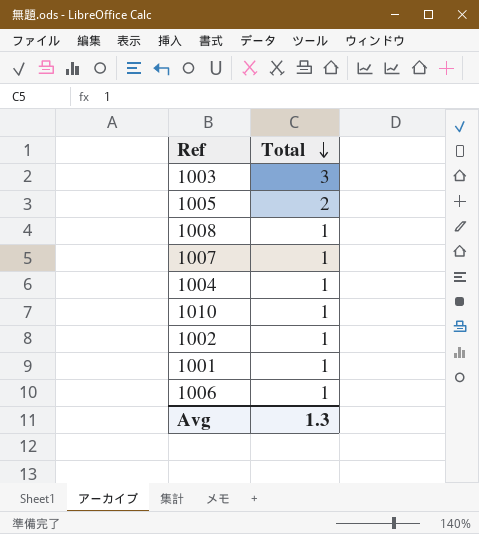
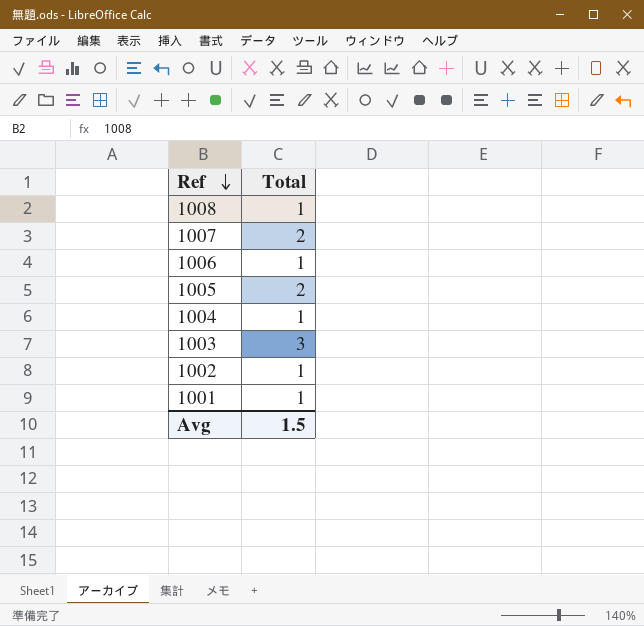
row order: Total descending -> Ref descending
row 1010: 1 -> none
1007 | Total: 1 -> 2
Avg | Total: 1.3 -> 1.5

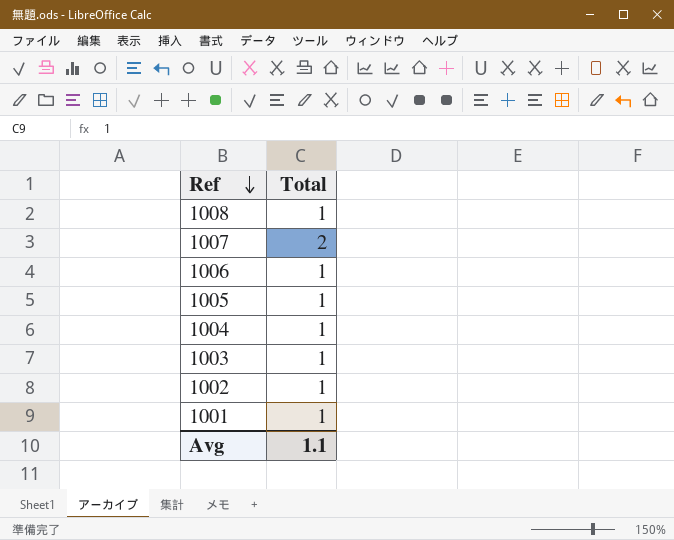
1005 | Total: 2 -> 1
1003 | Total: 3 -> 1
Avg | Total: 1.5 -> 1.1

